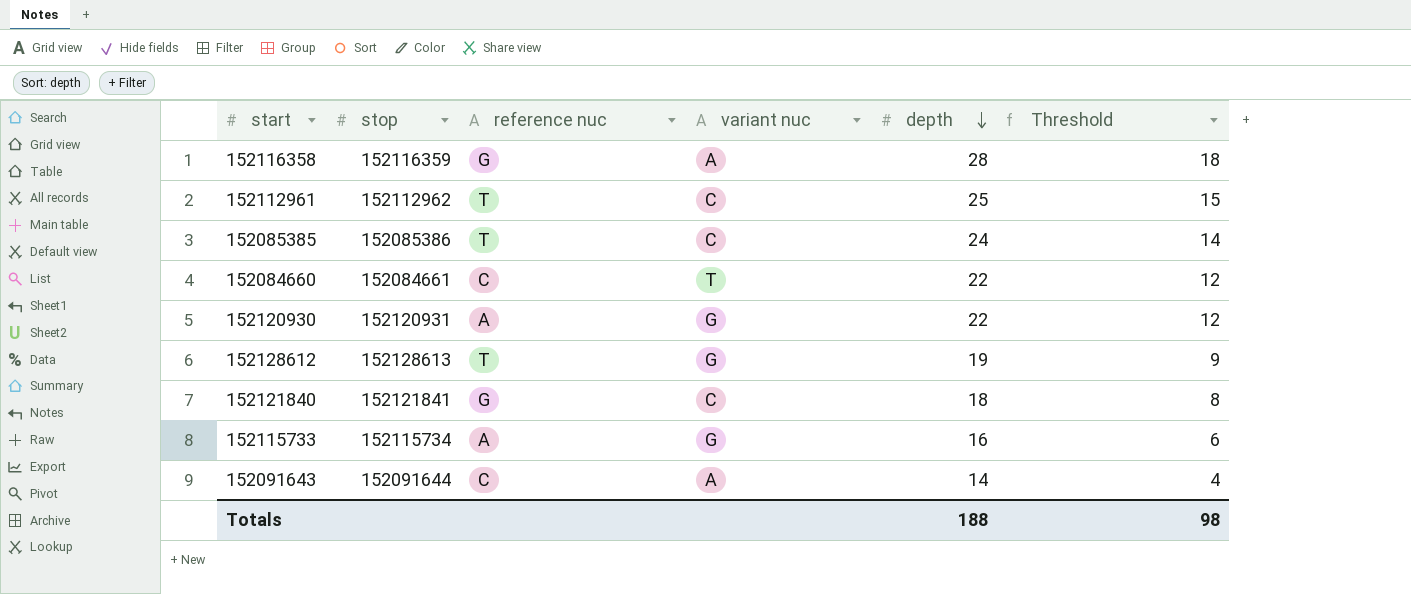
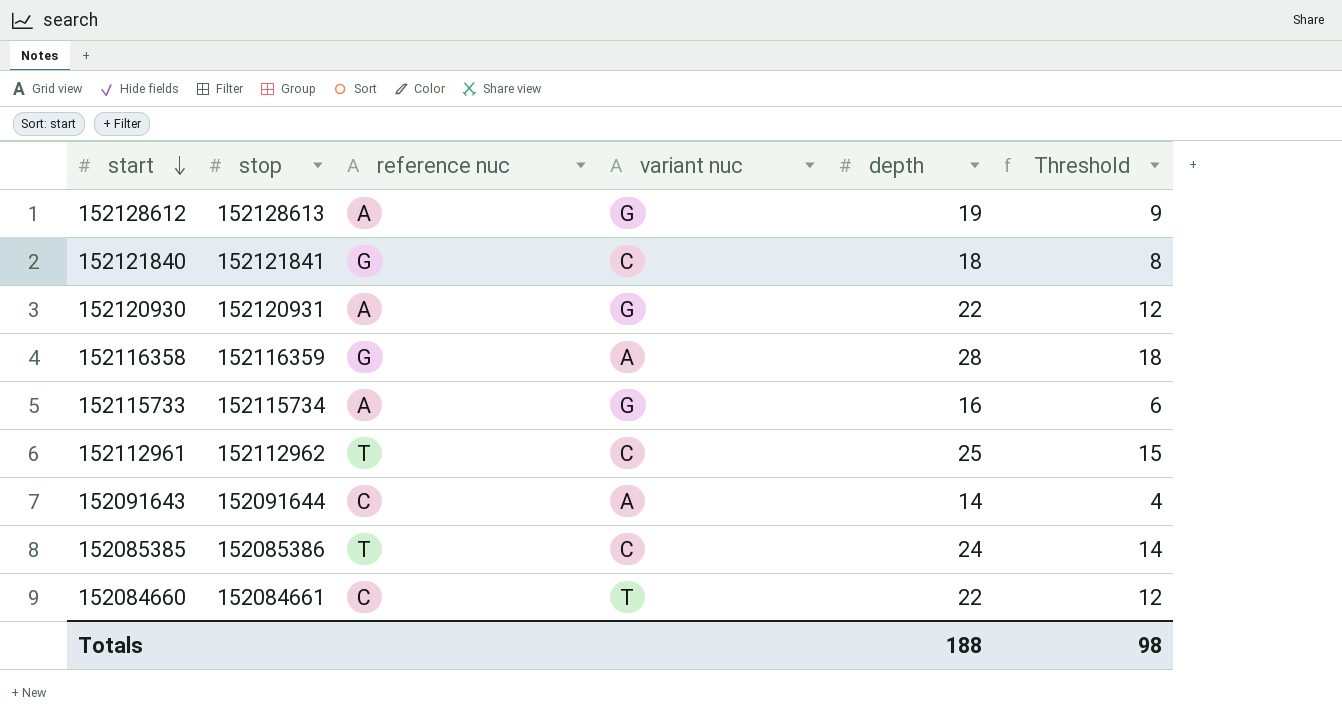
row order: depth descending -> start descending
152128612 | reference nuc: T -> A

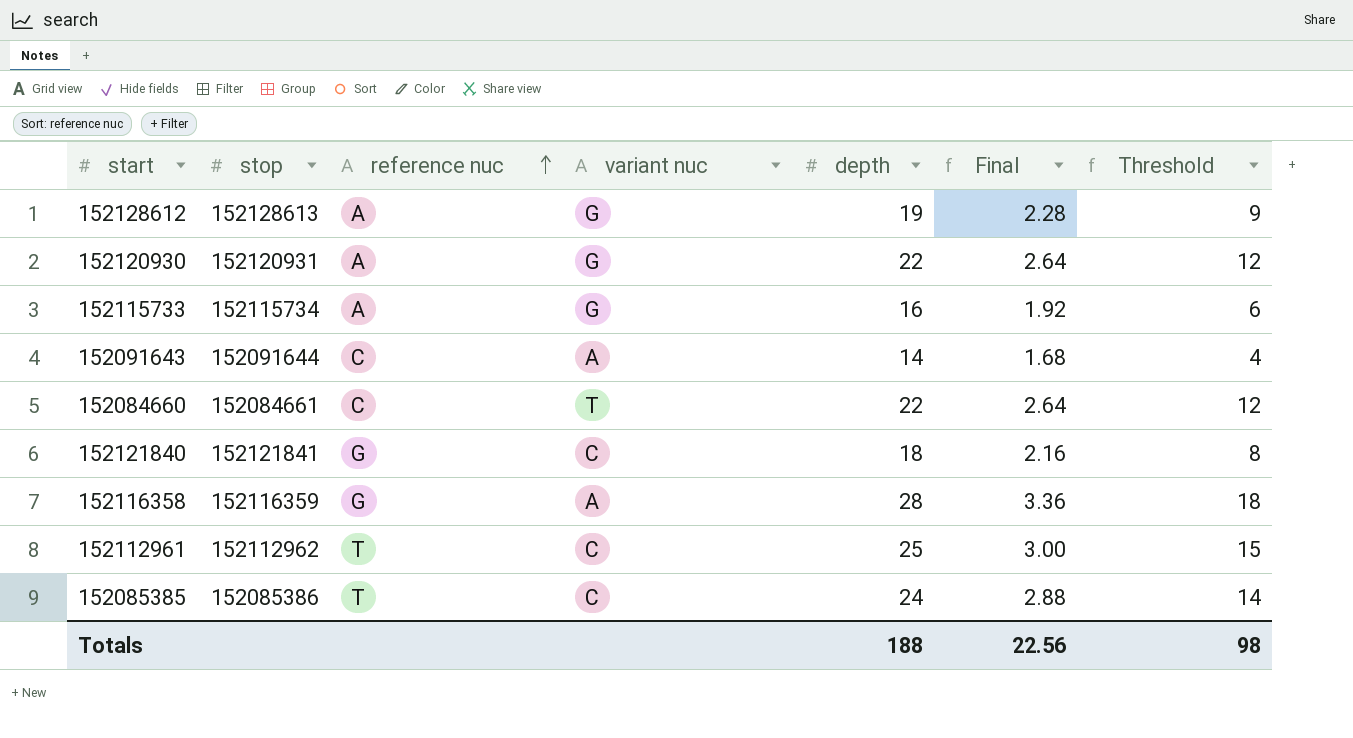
row order: start descending -> reference nuc ascending
column Final | formula: none -> [depth] * 0.12

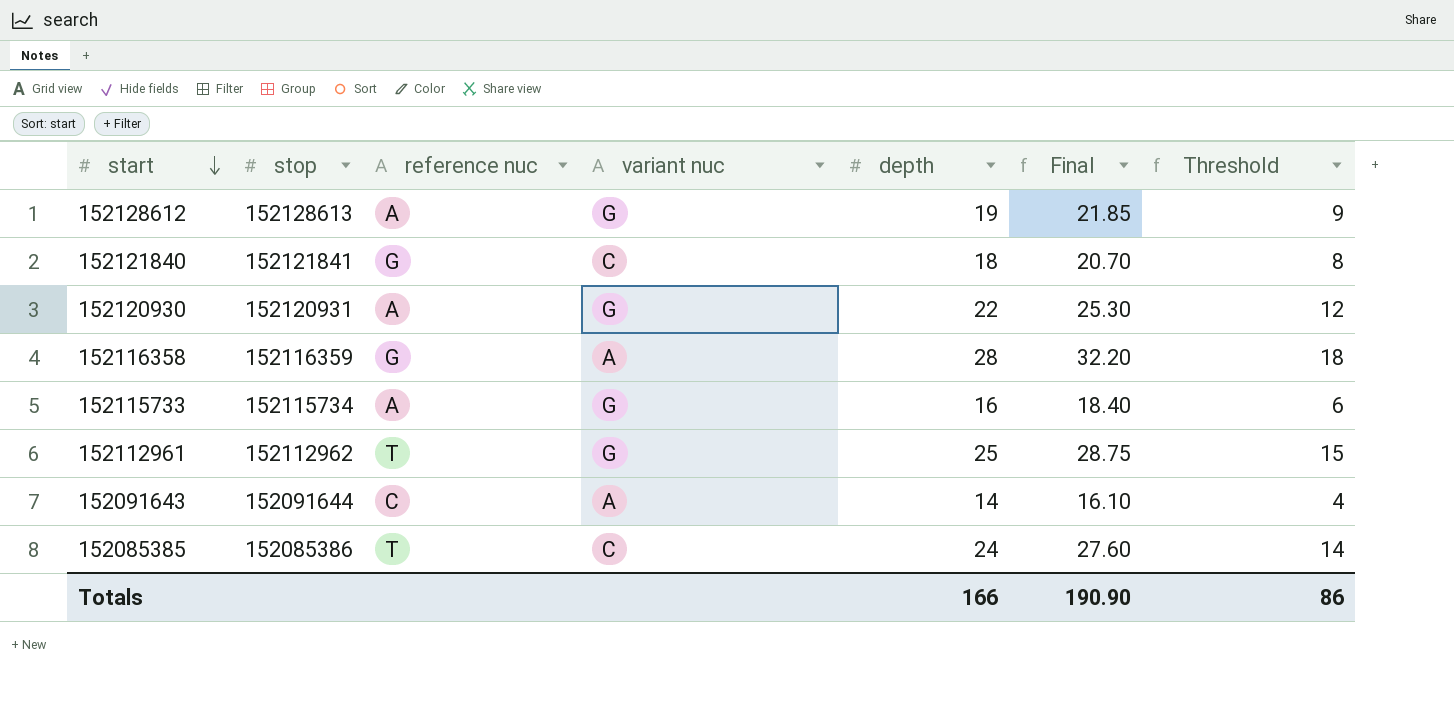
row order: reference nuc ascending -> start descending
column Final | formula: [depth] * 0.12 -> [depth] * 1.15
row 152084660: 152084661 | C | T | 22 | 2.64 | 12 -> none
152112961 | variant nuc: C -> G
Totals | depth: 188 -> 166
Totals | Final: 22.56 -> 190.90
Totals | Threshold: 98 -> 86

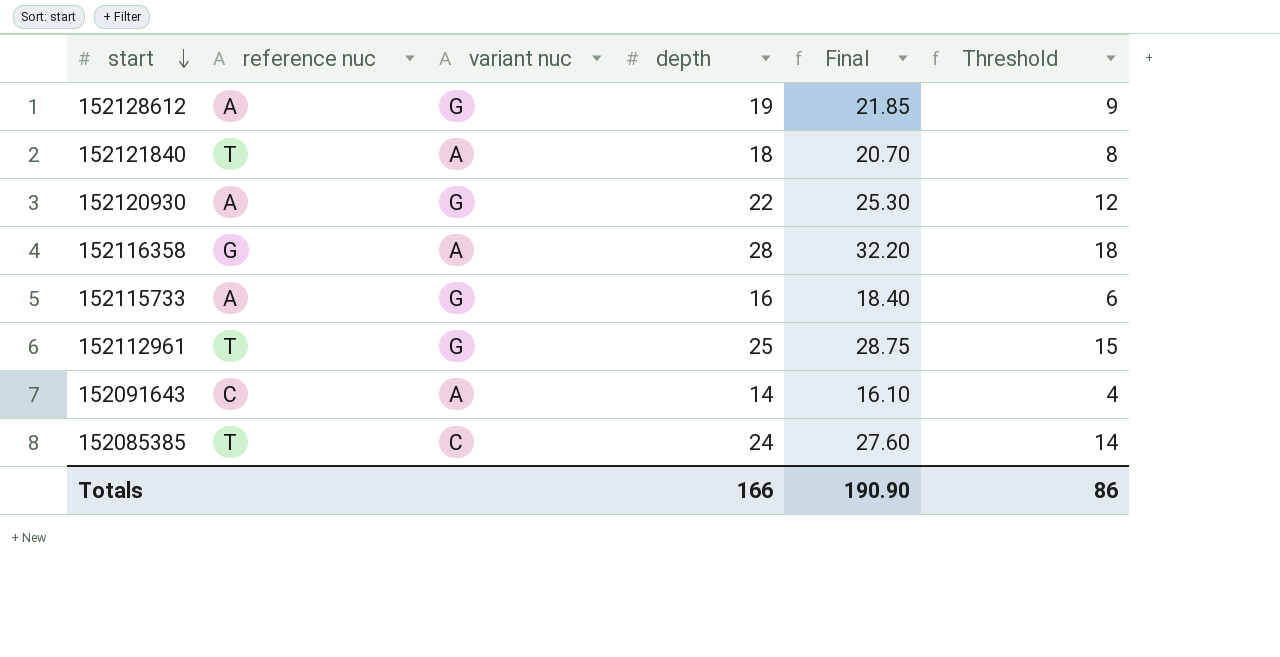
column stop | position: 2 -> none
152121840 | reference nuc: G -> T
152121840 | variant nuc: C -> A

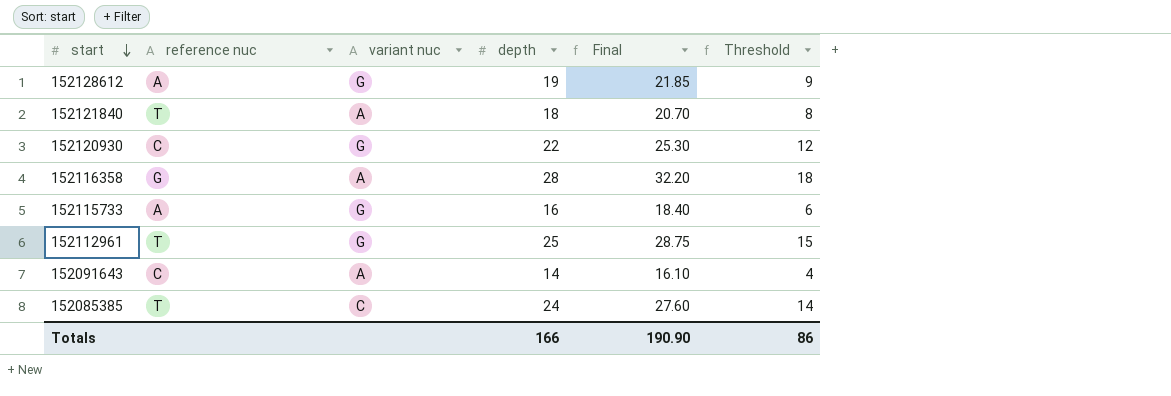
152120930 | reference nuc: A -> C

